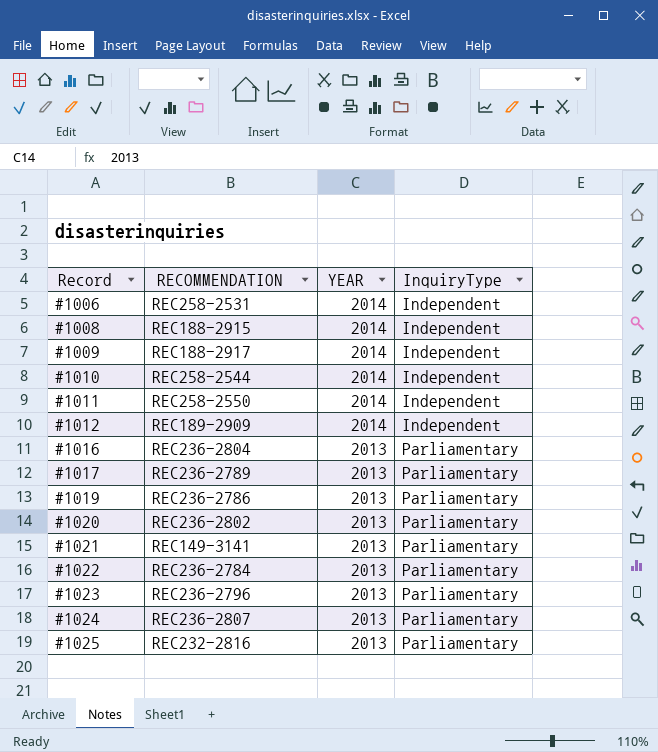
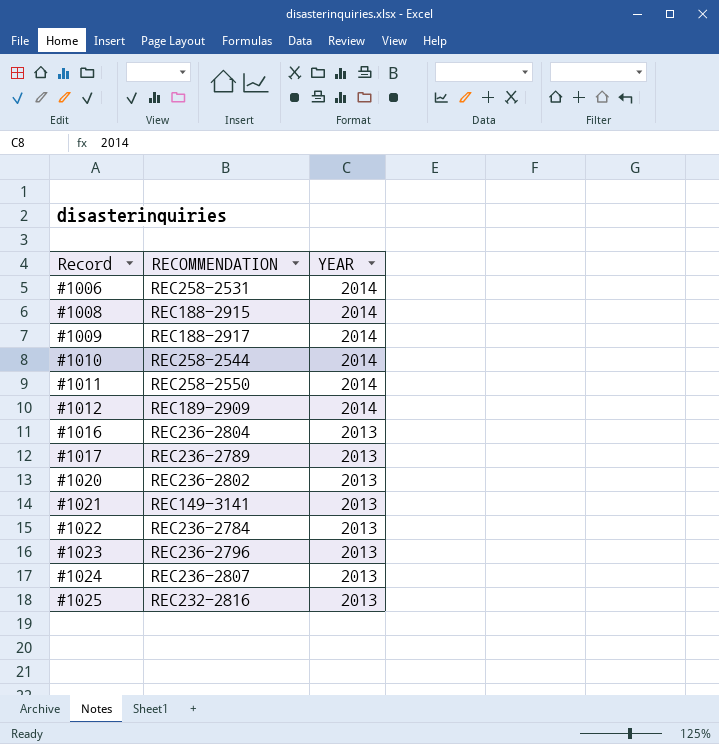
column InquiryType | position: 4 -> none
row #1019: REC236-2786 | 2013 | Parliamentary -> none

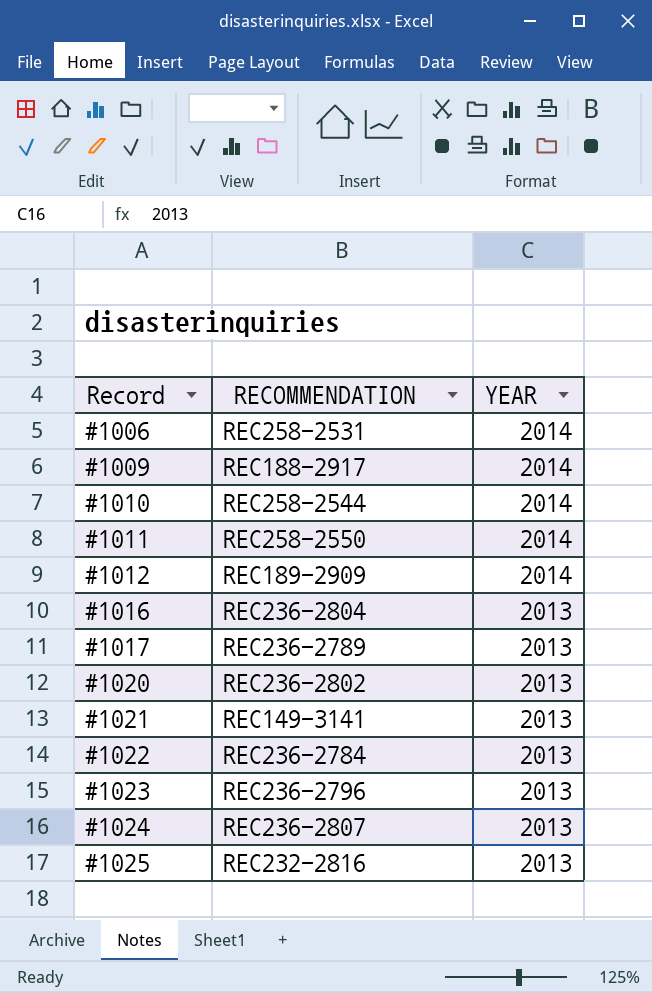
row #1008: REC188-2915 | 2014 -> none

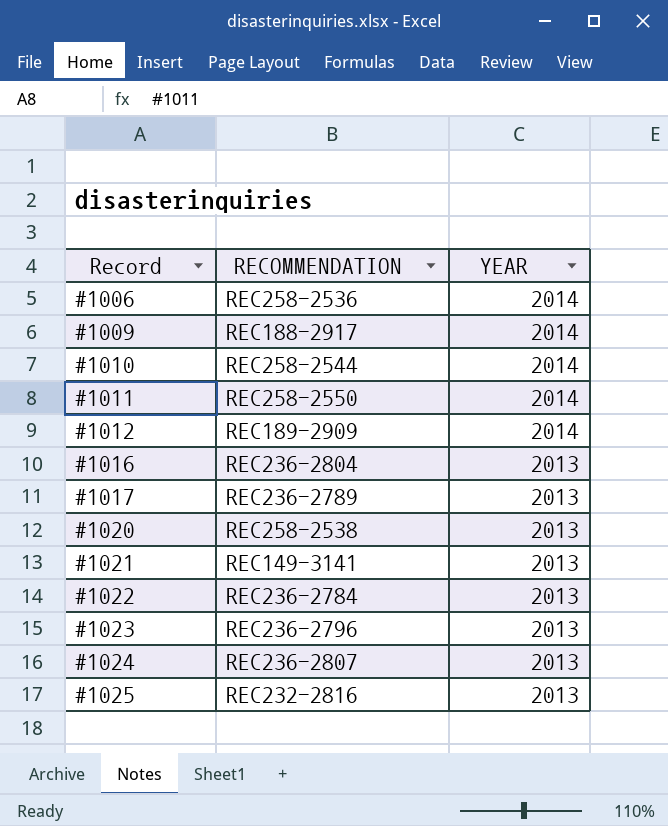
#1006 | RECOMMENDATION: REC258-2531 -> REC258-2536
#1020 | RECOMMENDATION: REC236-2802 -> REC258-2538

